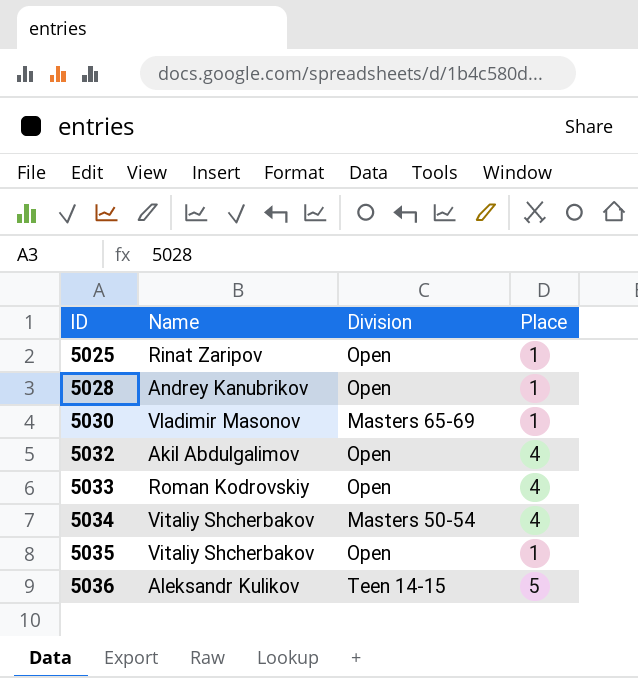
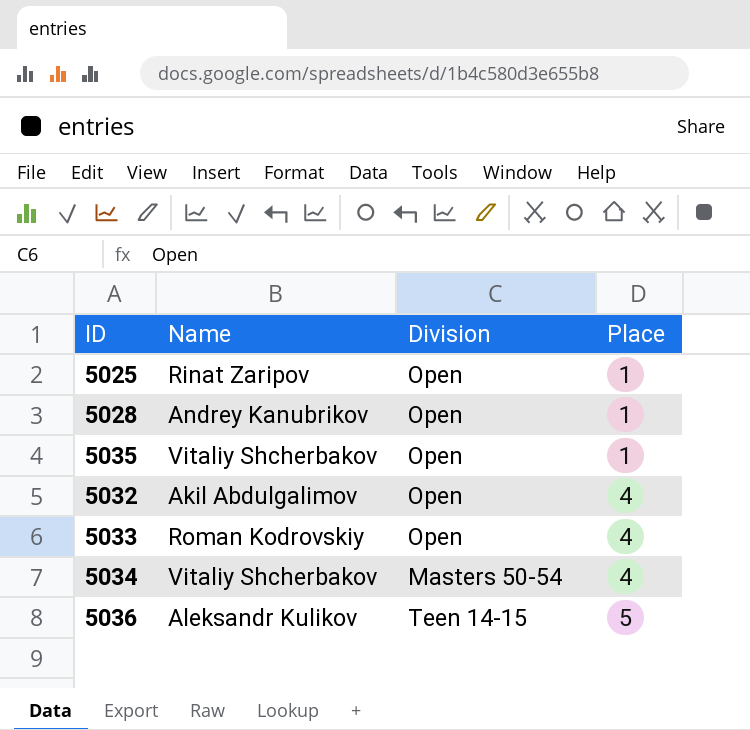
row order: ID ascending -> Place ascending
row 5030: Vladimir Masonov | Masters 65-69 | 1 -> none

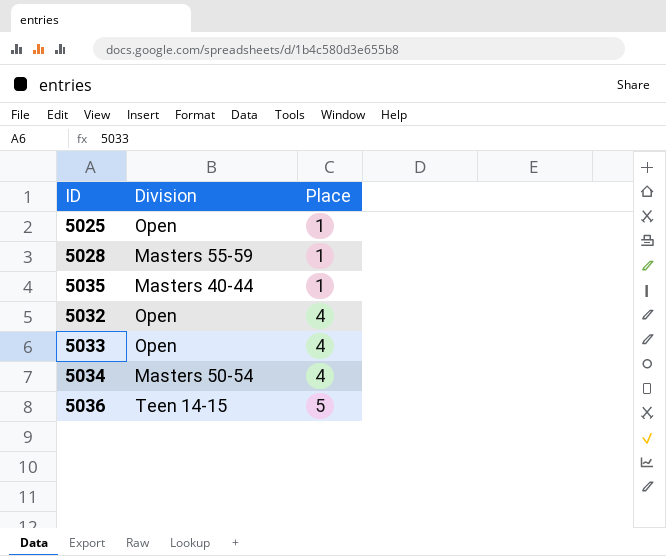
column Name | position: 2 -> none
5028 | Division: Open -> Masters 55-59
5035 | Division: Open -> Masters 40-44

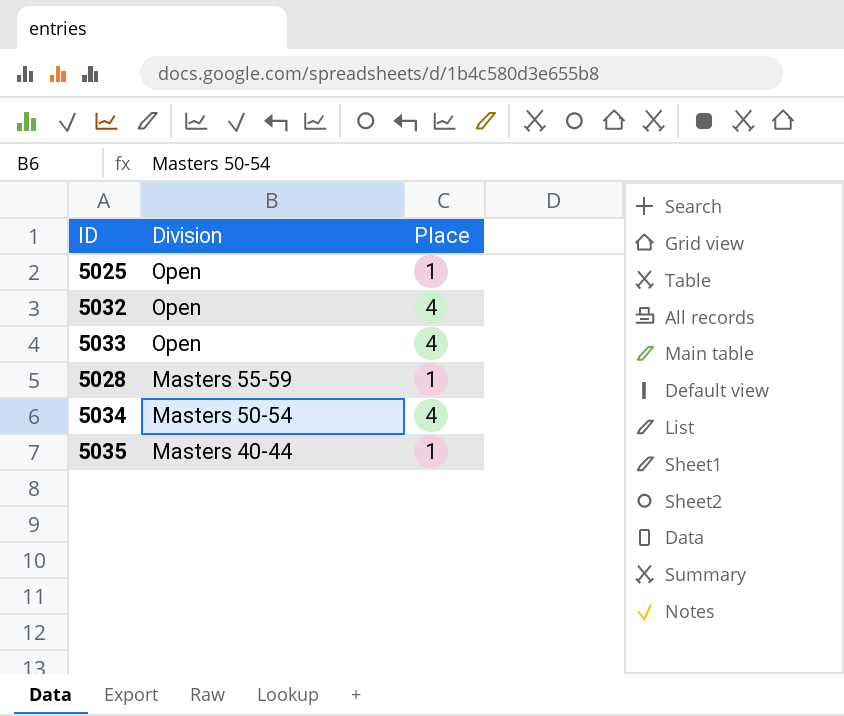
row order: Place ascending -> Division descending
row 5036: Teen 14-15 | 5 -> none

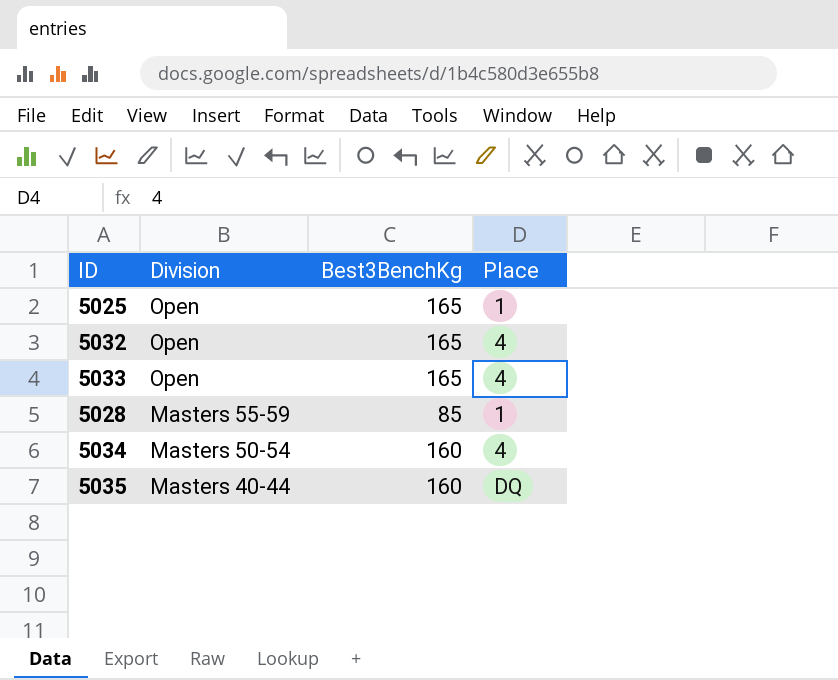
column Best3BenchKg | position: none -> 3
5035 | Place: 1 -> DQ

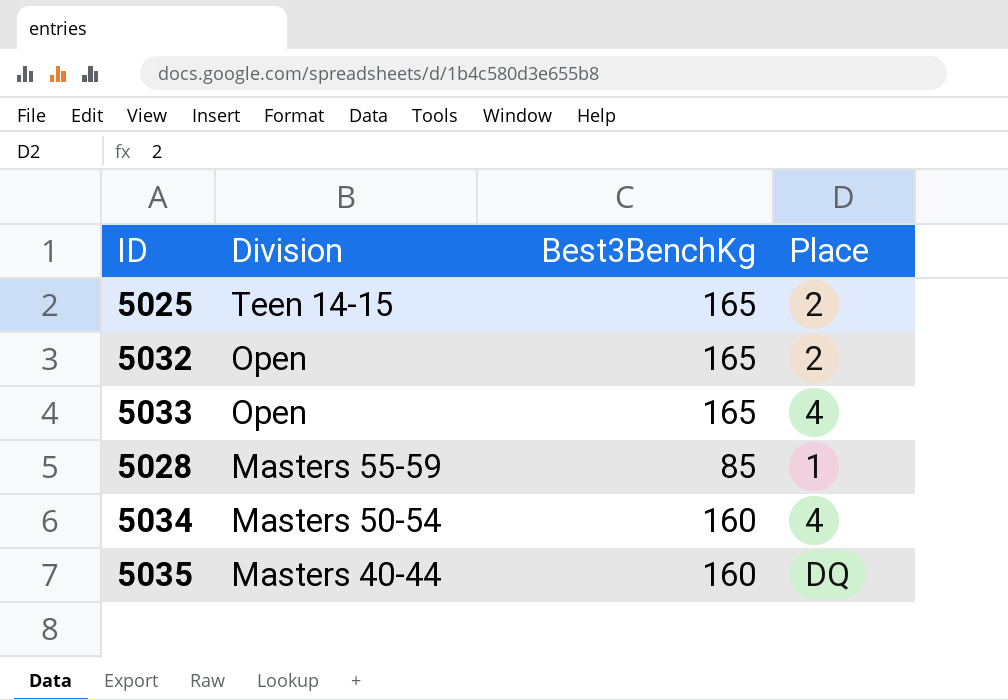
5025 | Division: Open -> Teen 14-15
5025 | Place: 1 -> 2
5032 | Place: 4 -> 2

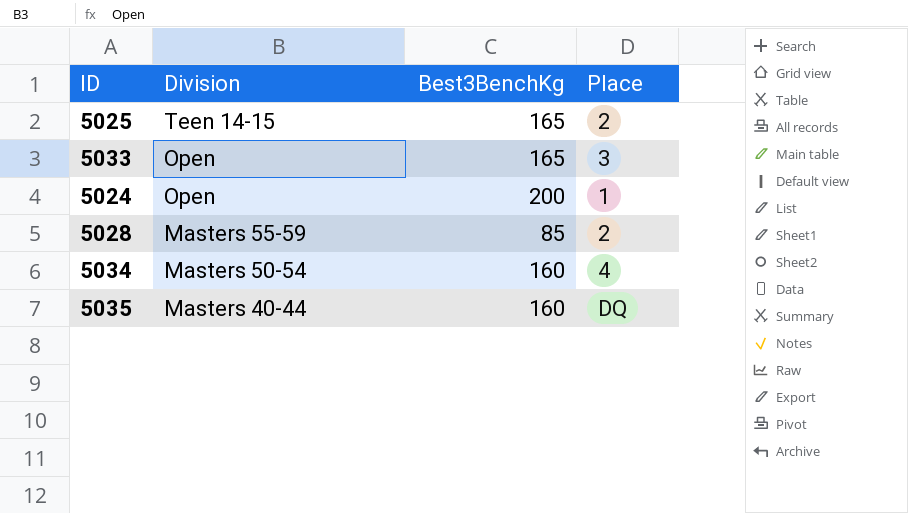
row 5032: Open | 165 | 2 -> none
5033 | Place: 4 -> 3
row 5024: none -> Open | 200 | 1
5028 | Place: 1 -> 2

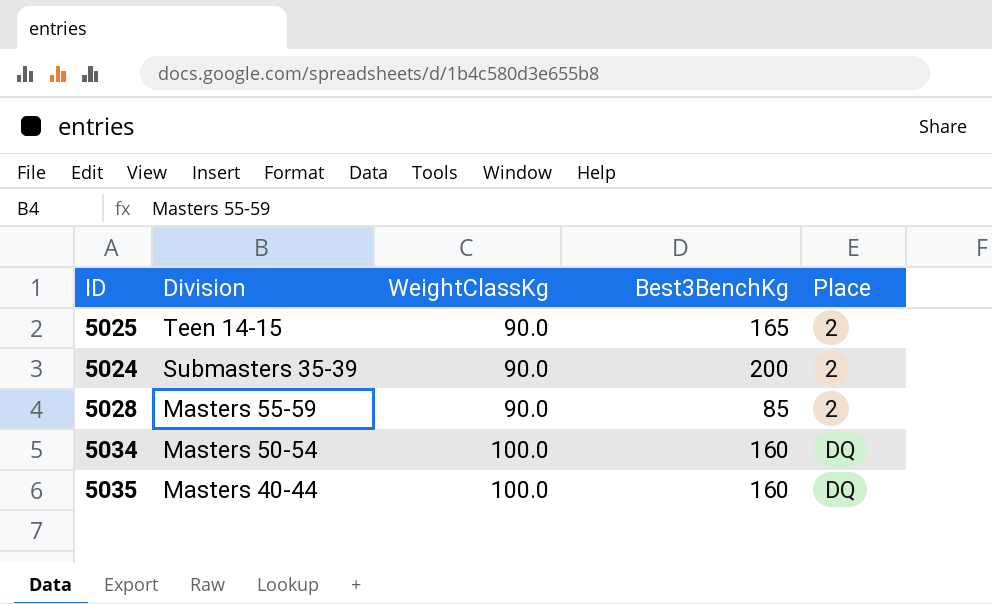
column WeightClassKg | position: none -> 3
row 5033: Open | 165 | 3 -> none
5024 | Division: Open -> Submasters 35-39
5024 | Place: 1 -> 2
5034 | Place: 4 -> DQ

